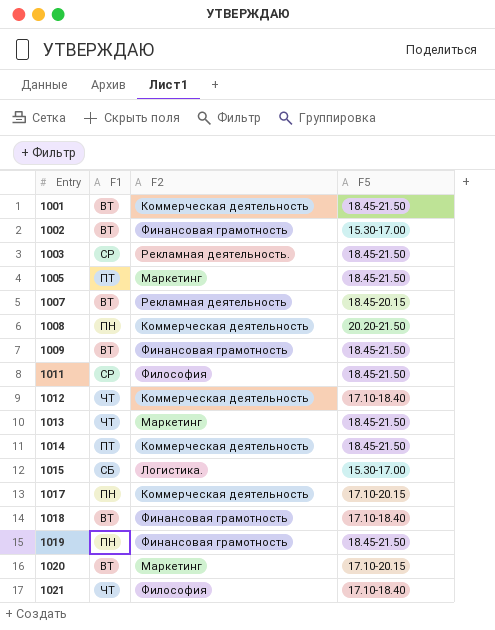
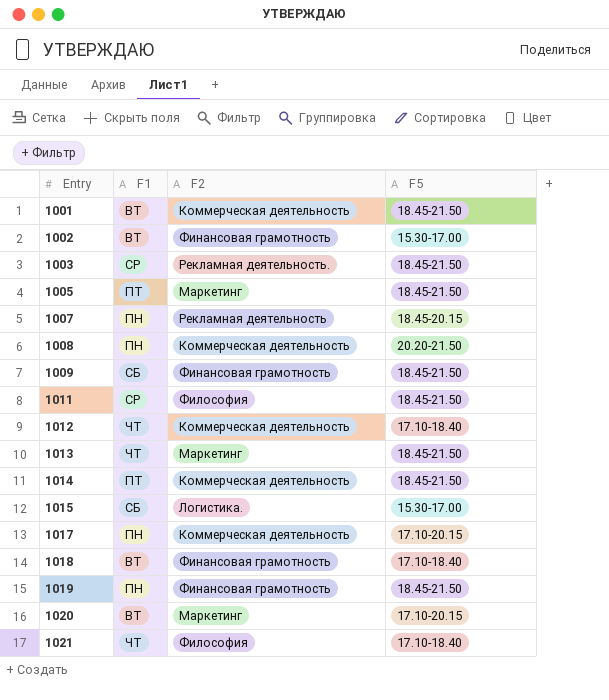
1007 | F1: ВТ -> ПН
1009 | F1: ВТ -> СБ

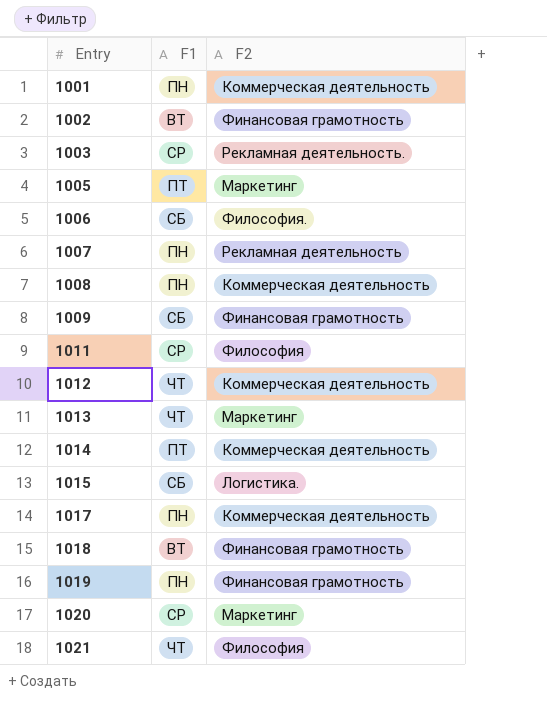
column F5 | position: 4 -> none
1001 | F1: ВТ -> ПН
row 1006: none -> СБ | Философия.
1020 | F1: ВТ -> СР

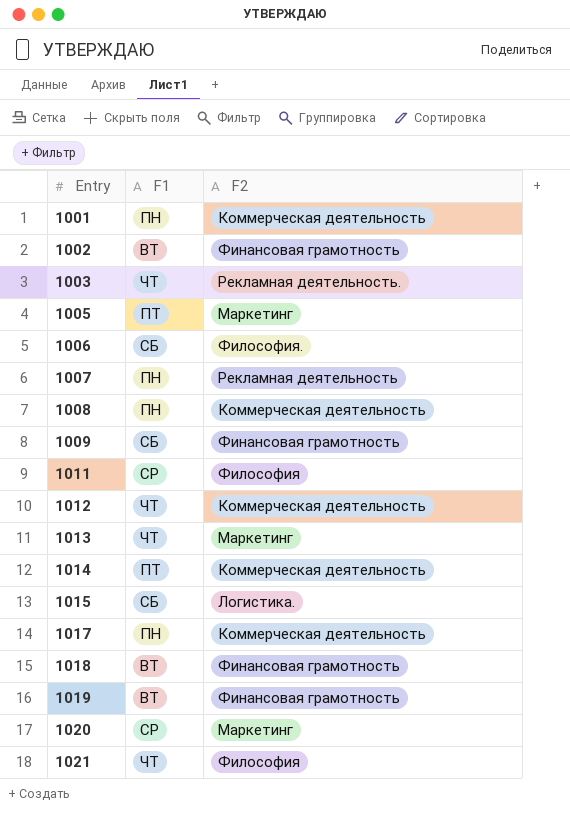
1003 | F1: СР -> ЧТ
1019 | F1: ПН -> ВТ

